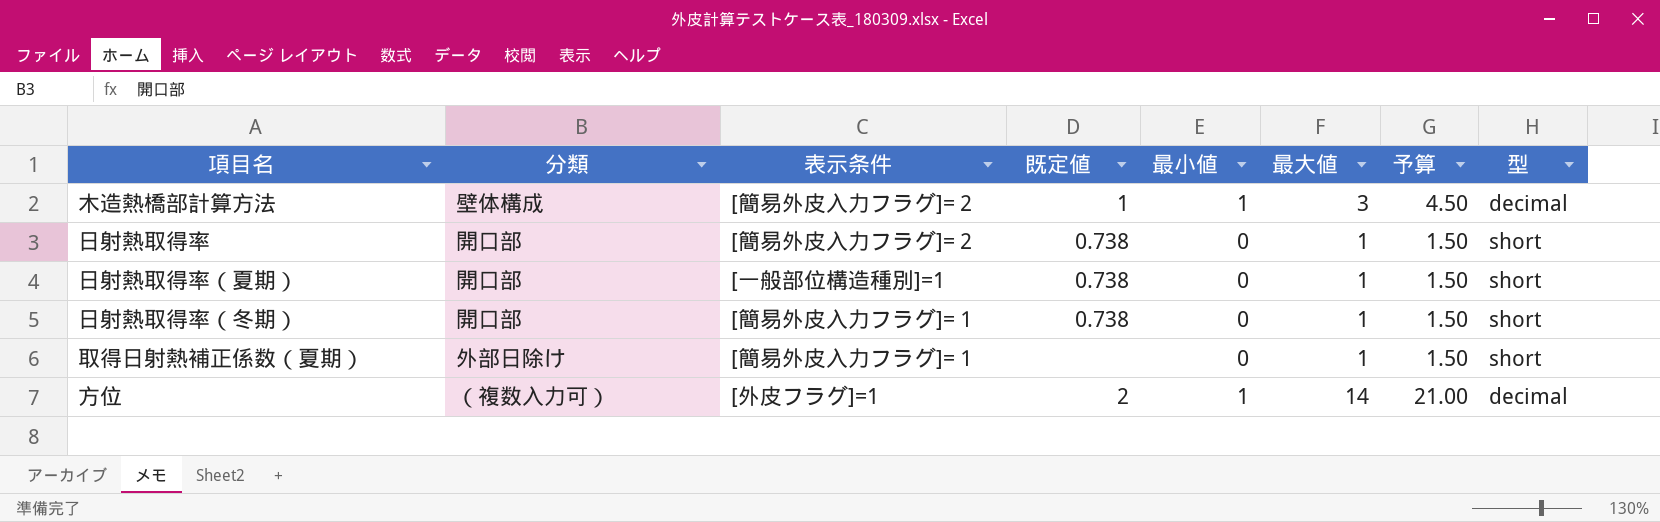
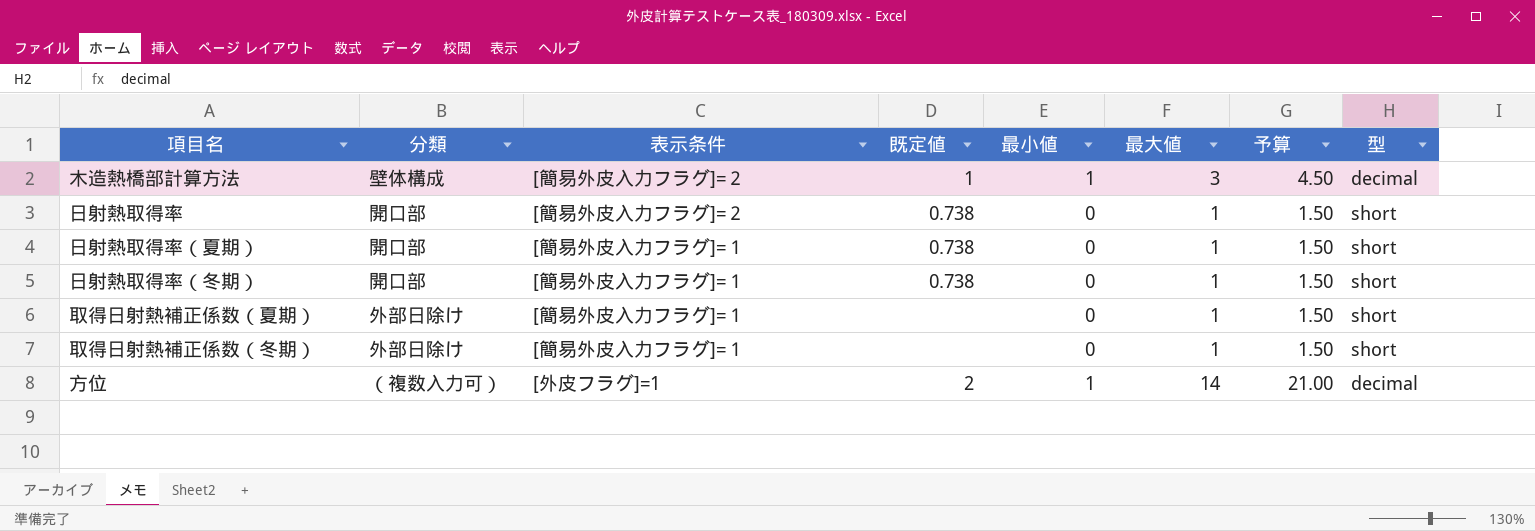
日射熱取得率（夏期） | 表示条件: [一般部位構造種別]=1 -> [簡易外皮入力フラグ]=１
row 取得日射熱補正係数（冬期）: none -> 外部日除け | [簡易外皮入力フラグ]=１ | none | 0 | 1 | 1.50 | short

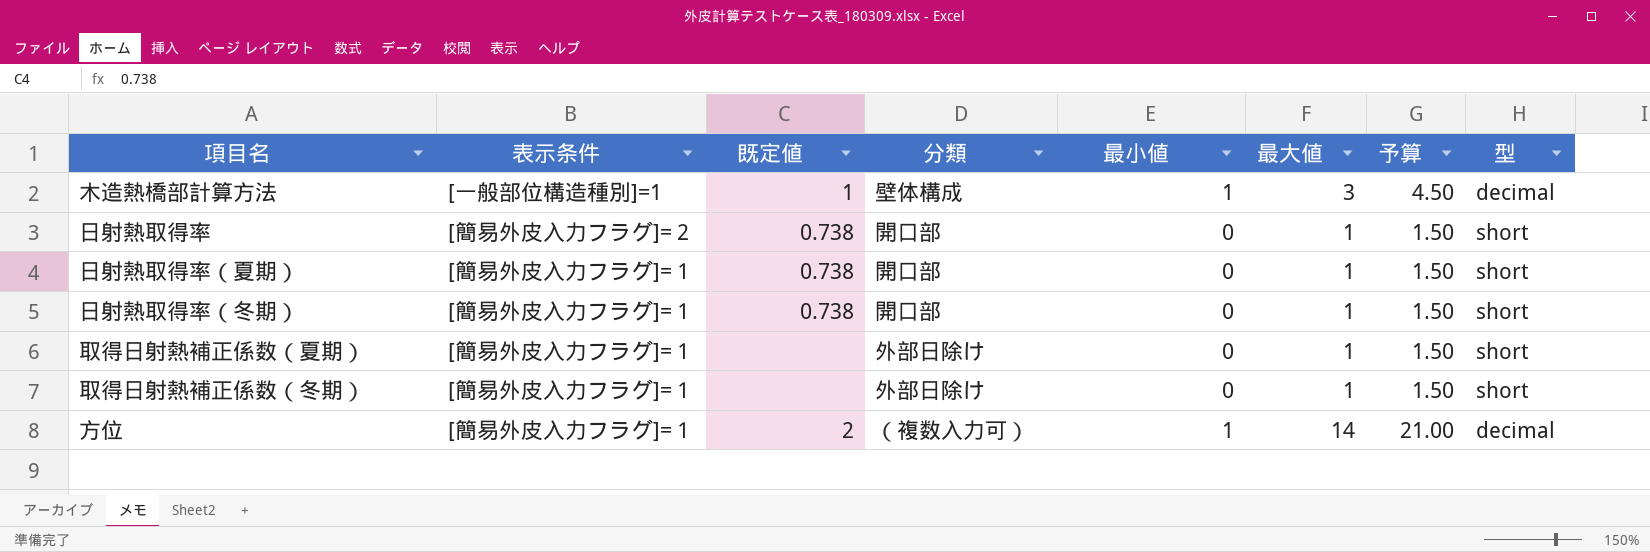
column 分類 | position: 2 -> 4
木造熱橋部計算方法 | 表示条件: [簡易外皮入力フラグ]=２ -> [一般部位構造種別]=1
方位 | 表示条件: [外皮フラグ]=1 -> [簡易外皮入力フラグ]=１

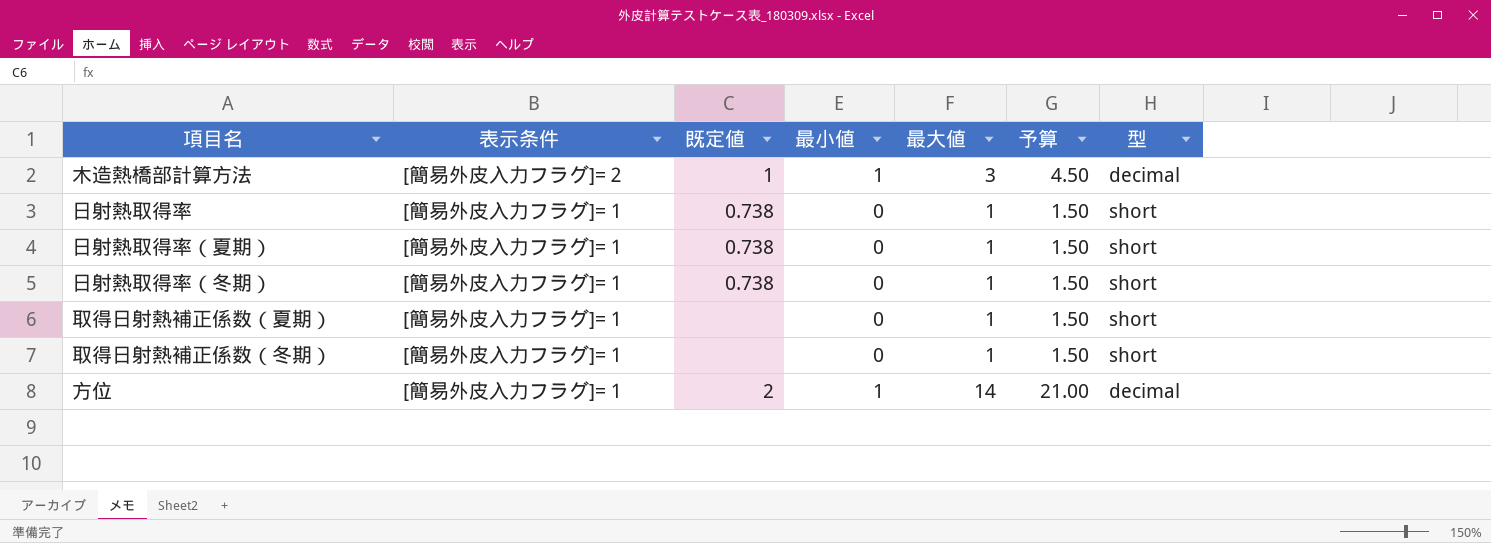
column 分類 | position: 4 -> none
木造熱橋部計算方法 | 表示条件: [一般部位構造種別]=1 -> [簡易外皮入力フラグ]=２
日射熱取得率 | 表示条件: [簡易外皮入力フラグ]=２ -> [簡易外皮入力フラグ]=１

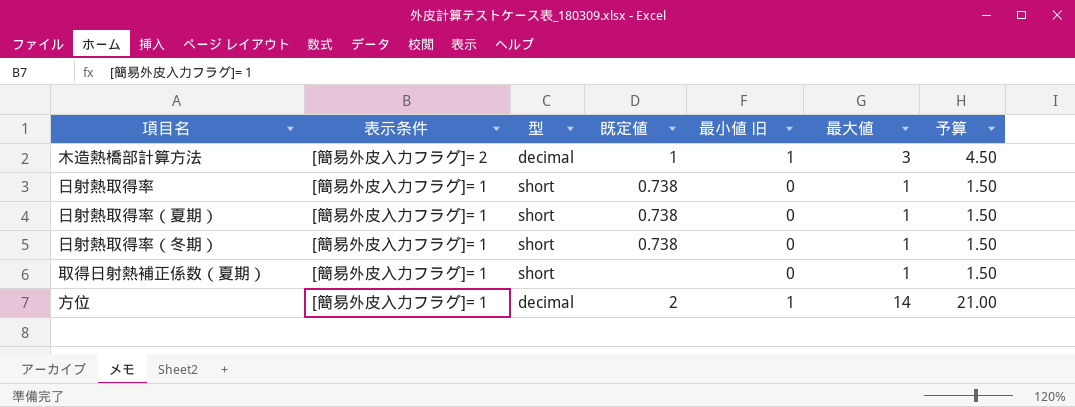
column 型 | position: 7 -> 3
column name: 最小値 -> 最小値 旧
row 取得日射熱補正係数（冬期）: [簡易外皮入力フラグ]=１ | none | 0 | 1 | 1.50 | short -> none

